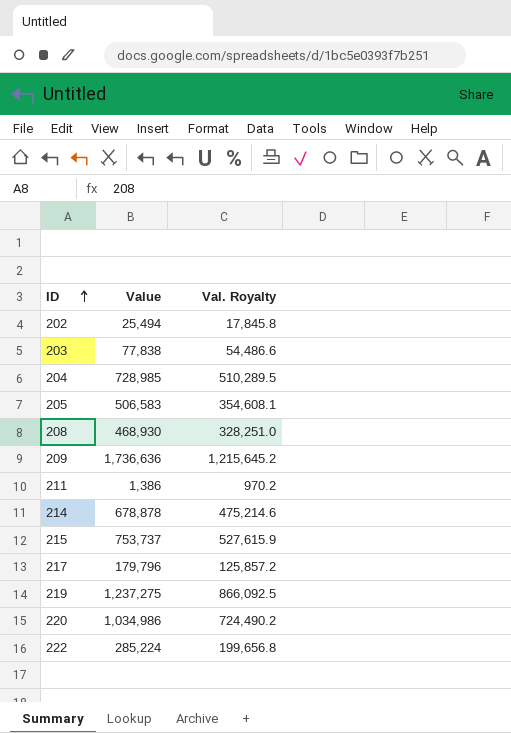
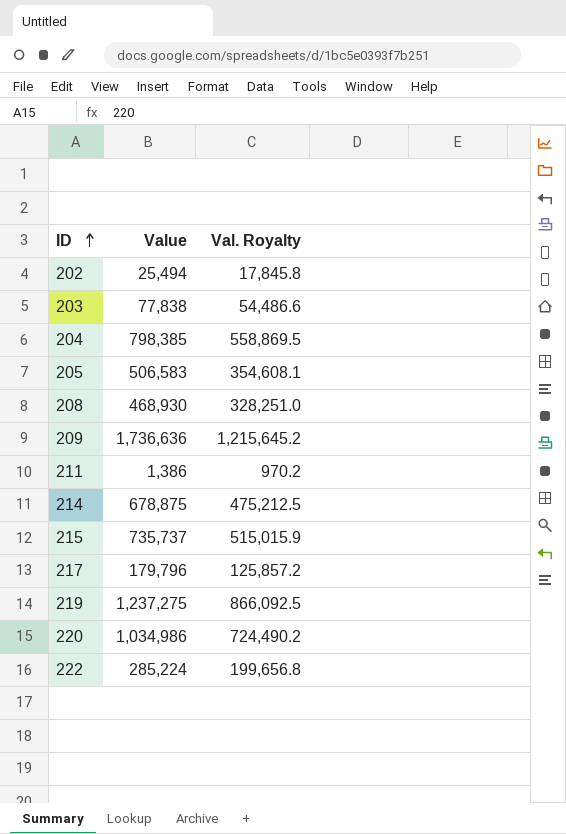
204 | Value: 728,985 -> 798,385
204 | Val. Royalty: 510,289.5 -> 558,869.5
214 | Value: 678,878 -> 678,875
214 | Val. Royalty: 475,214.6 -> 475,212.5
215 | Value: 753,737 -> 735,737
215 | Val. Royalty: 527,615.9 -> 515,015.9

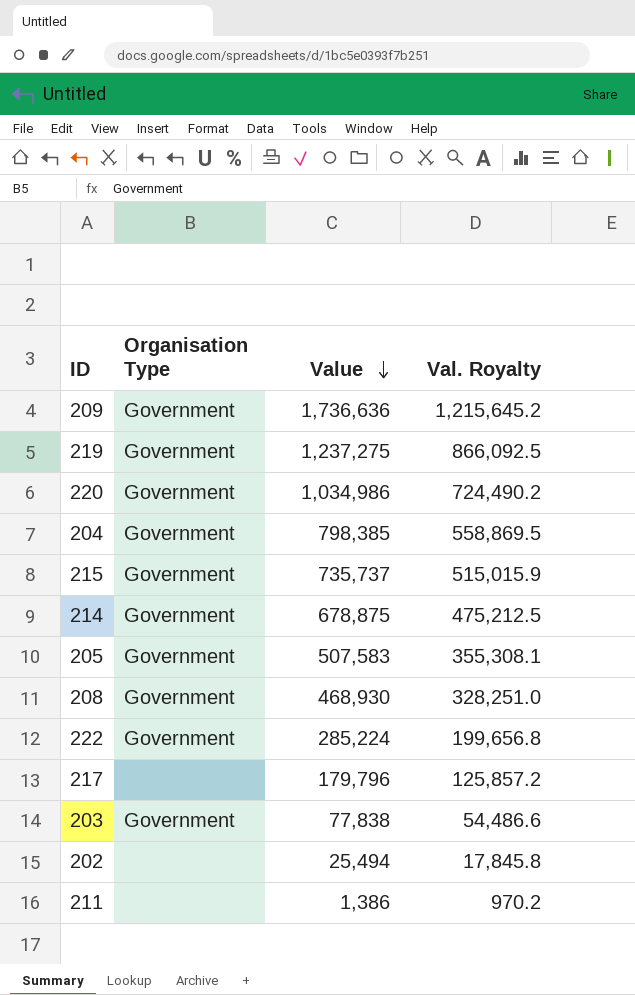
row order: ID ascending -> Value descending
column Organisation Type | position: none -> 2
205 | Value: 506,583 -> 507,583
205 | Val. Royalty: 354,608.1 -> 355,308.1

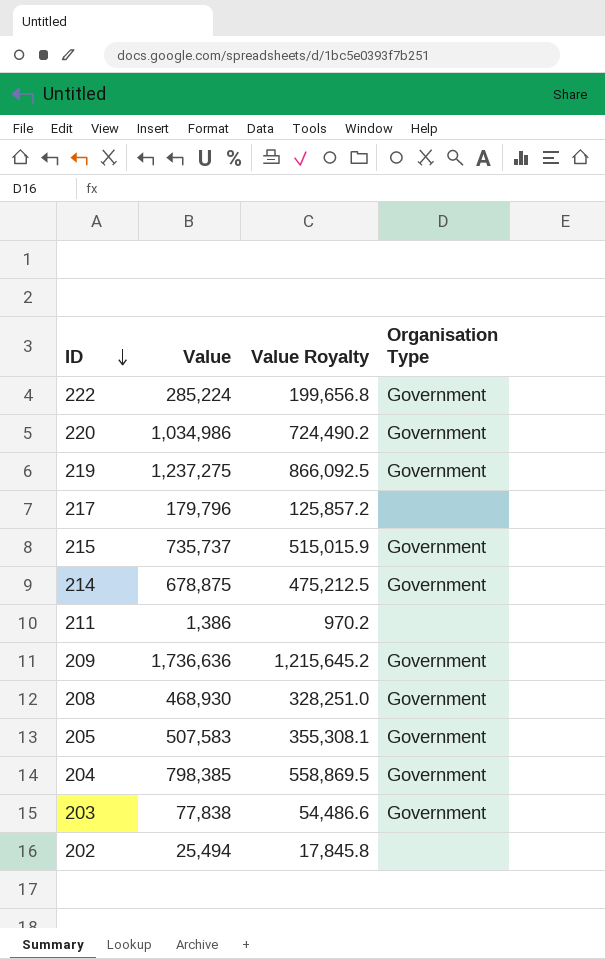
row order: Value descending -> ID descending
column name: Val. Royalty -> Value Royalty
column Organisation Type | position: 2 -> 4

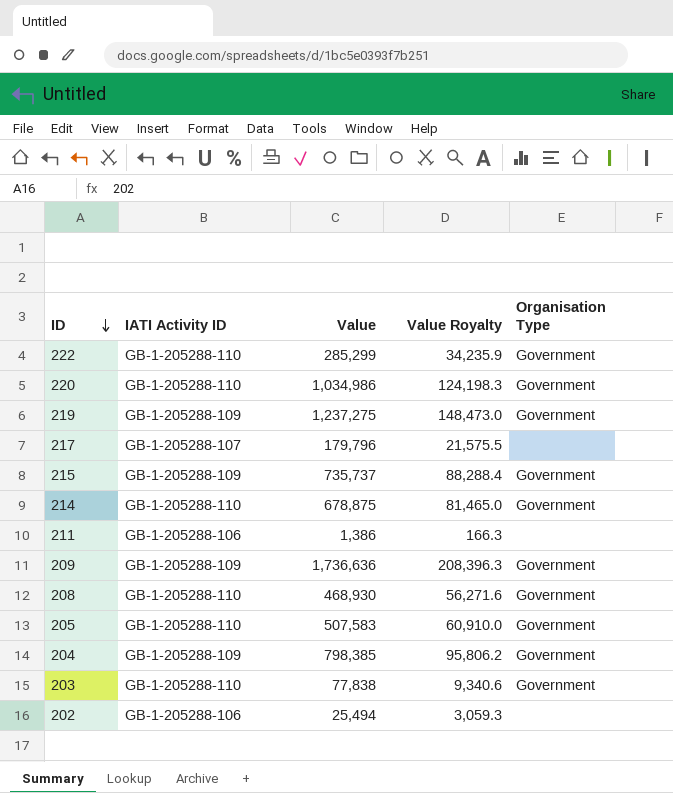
column IATI Activity ID | position: none -> 2
column Value Royalty | formula: [Value] * 0.7 -> [Value] * 0.12
222 | Value: 285,224 -> 285,299

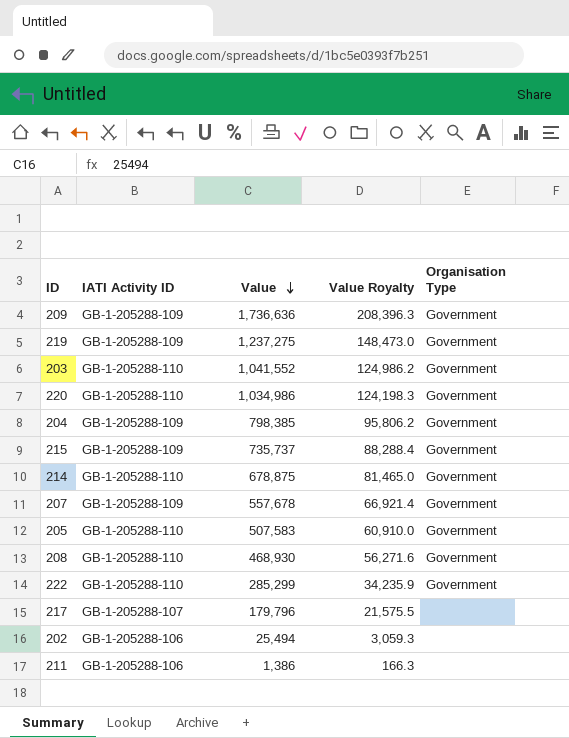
row order: ID descending -> Value descending
203 | Value: 77,838 -> 1,041,552
203 | Value Royalty: 9,340.6 -> 124,986.2
row 207: none -> GB-1-205288-109 | 557,678 | 66,921.4 | Government

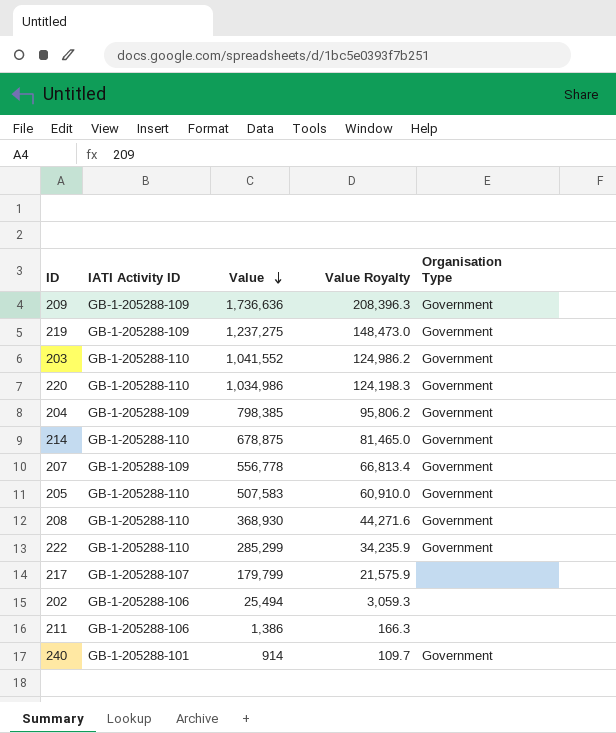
row 215: GB-1-205288-109 | 735,737 | 88,288.4 | Government -> none
207 | Value: 557,678 -> 556,778
207 | Value Royalty: 66,921.4 -> 66,813.4
208 | Value: 468,930 -> 368,930
208 | Value Royalty: 56,271.6 -> 44,271.6
217 | Value: 179,796 -> 179,799
217 | Value Royalty: 21,575.5 -> 21,575.9
row 240: none -> GB-1-205288-101 | 914 | 109.7 | Government

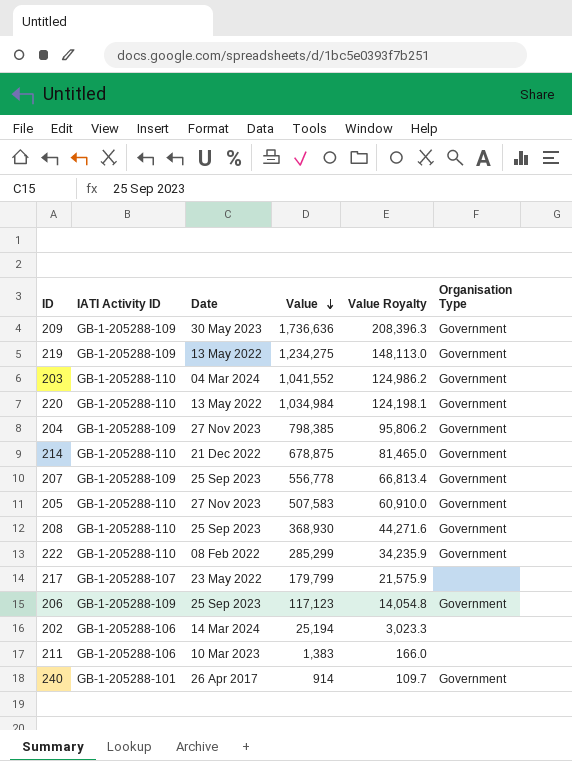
column Date | position: none -> 3
219 | Value: 1,237,275 -> 1,234,275
219 | Value Royalty: 148,473.0 -> 148,113.0
220 | Value: 1,034,986 -> 1,034,984
220 | Value Royalty: 124,198.3 -> 124,198.1
row 206: none -> GB-1-205288-109 | 25 Sep 2023 | 117,123 | 14,054.8 | Government
202 | Value: 25,494 -> 25,194
202 | Value Royalty: 3,059.3 -> 3,023.3
211 | Value: 1,386 -> 1,383
211 | Value Royalty: 166.3 -> 166.0

